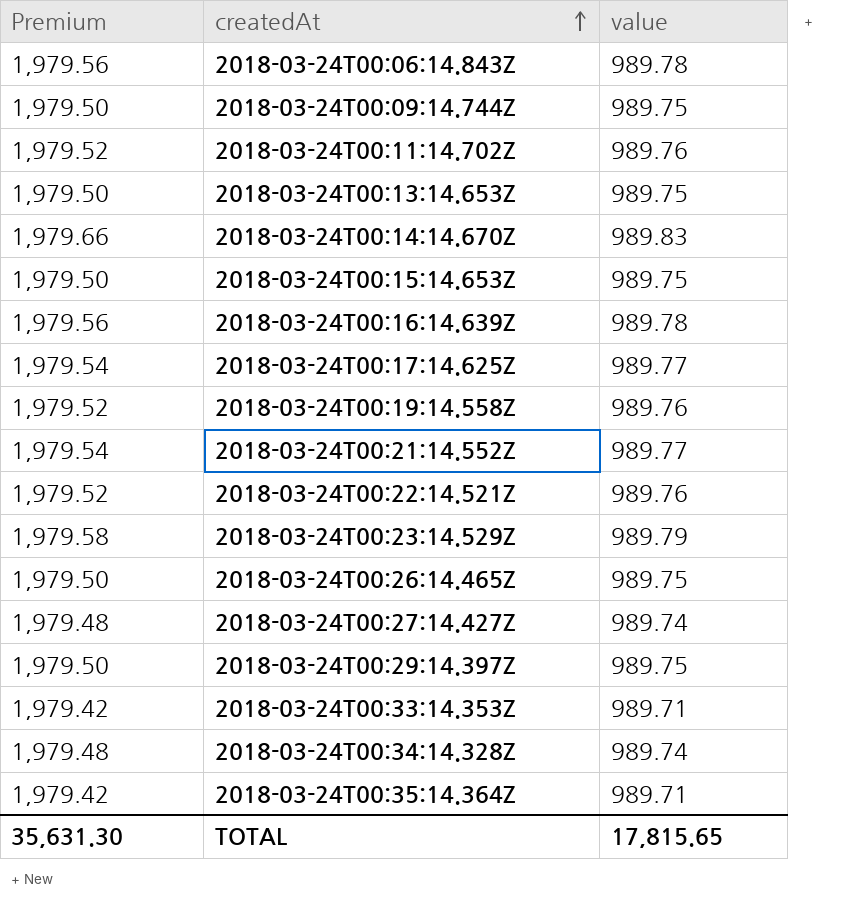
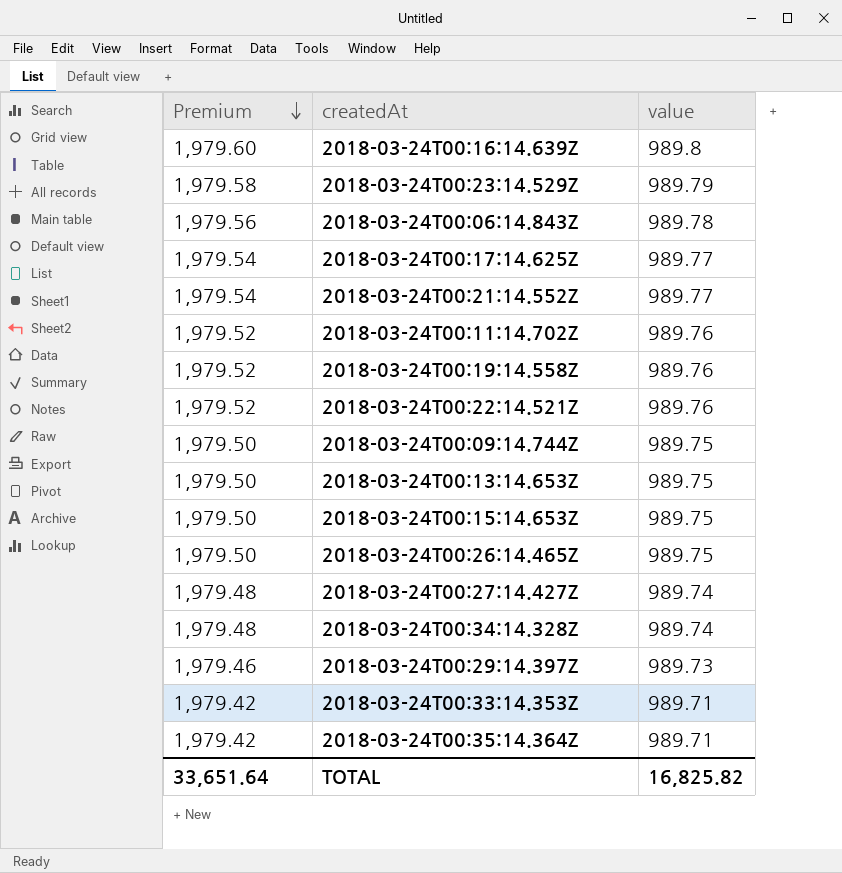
row order: createdAt ascending -> Premium descending
row 2018-03-24T00:14:14.670Z: 1,979.66 | 989.83 -> none
2018-03-24T00:16:14.639Z | Premium: 1,979.56 -> 1,979.60
2018-03-24T00:16:14.639Z | value: 989.78 -> 989.8
2018-03-24T00:29:14.397Z | Premium: 1,979.50 -> 1,979.46
2018-03-24T00:29:14.397Z | value: 989.75 -> 989.73
TOTAL | Premium: 35,631.30 -> 33,651.64
TOTAL | value: 17,815.65 -> 16,825.82

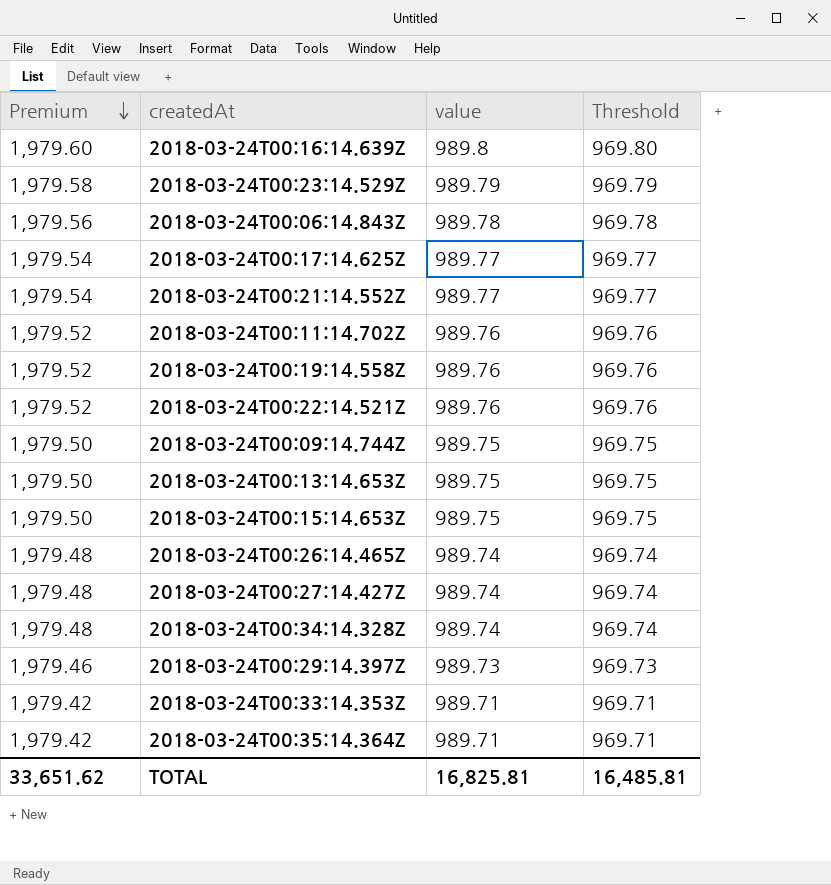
column Threshold | formula: none -> [value] - 20
2018-03-24T00:26:14.465Z | Premium: 1,979.50 -> 1,979.48
2018-03-24T00:26:14.465Z | value: 989.75 -> 989.74
TOTAL | Premium: 33,651.64 -> 33,651.62
TOTAL | value: 16,825.82 -> 16,825.81

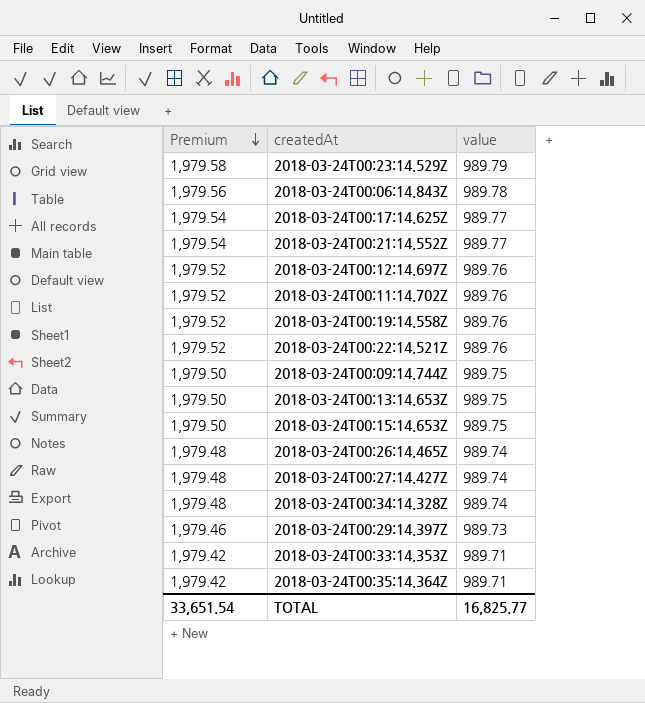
column Threshold | formula: [value] - 20 -> none
row 2018-03-24T00:16:14.639Z: 1,979.60 | 989.8 | 969.80 -> none
row 2018-03-24T00:12:14.697Z: none -> 1,979.52 | 989.76
TOTAL | Premium: 33,651.62 -> 33,651.54
TOTAL | value: 16,825.81 -> 16,825.77

